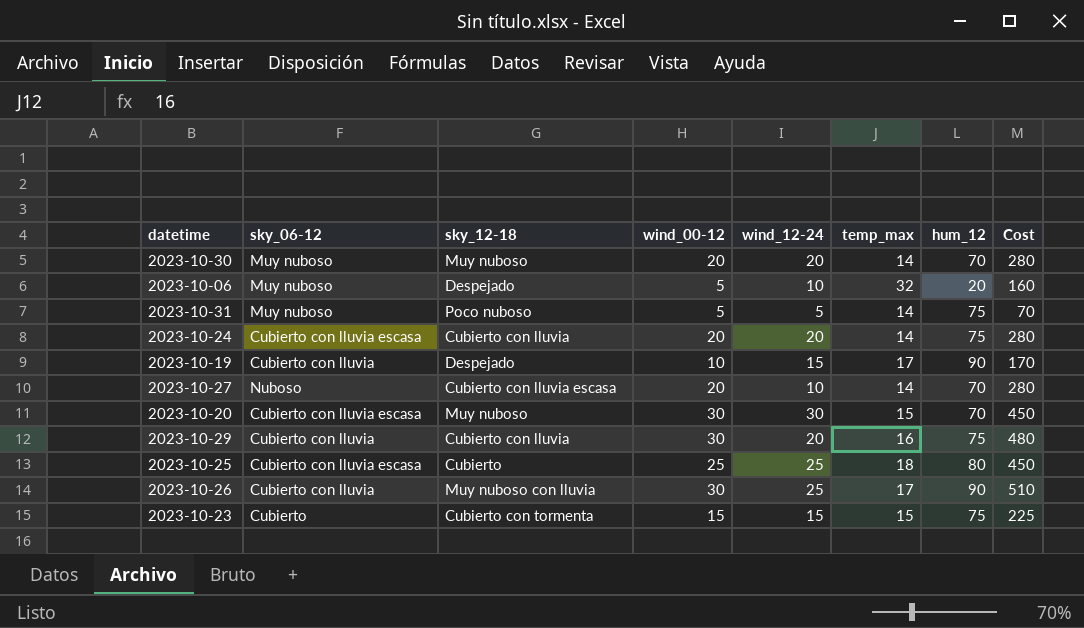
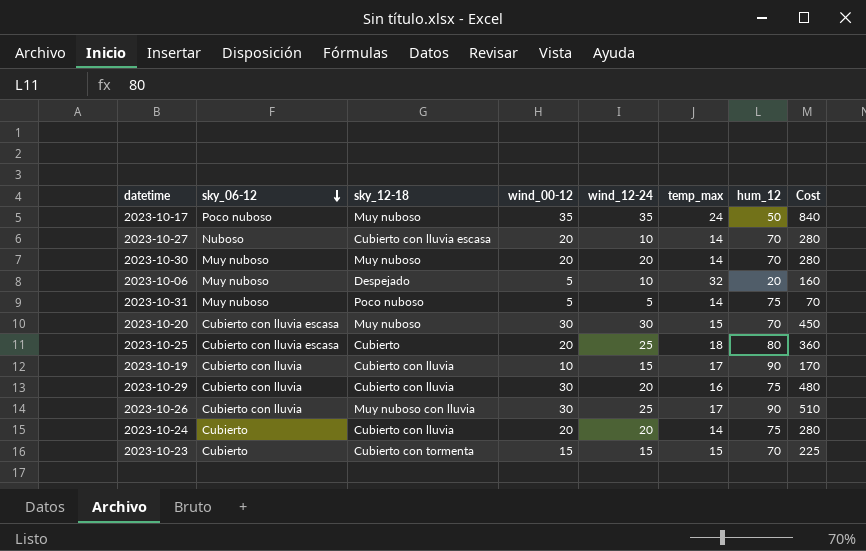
row order: none -> sky_06-12 descending
row 2023-10-17: none -> Poco nuboso | Muy nuboso | 35 | 35 | 24 | 50 | 840
2023-10-25 | wind_00-12: 25 -> 20
2023-10-25 | Cost: 450 -> 360
2023-10-19 | sky_12-18: Despejado -> Cubierto con lluvia
2023-10-24 | sky_06-12: Cubierto con lluvia escasa -> Cubierto
2023-10-23 | hum_12: 75 -> 70

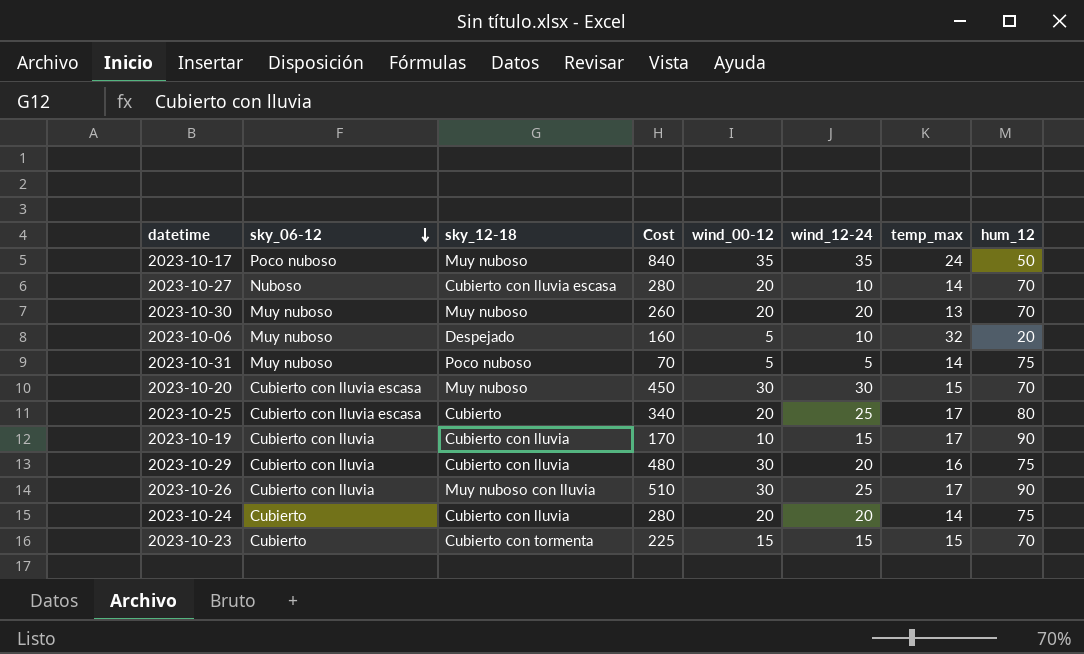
column Cost | position: 8 -> 4
2023-10-30 | Cost: 280 -> 260
2023-10-30 | temp_max: 14 -> 13
2023-10-25 | Cost: 360 -> 340
2023-10-25 | temp_max: 18 -> 17

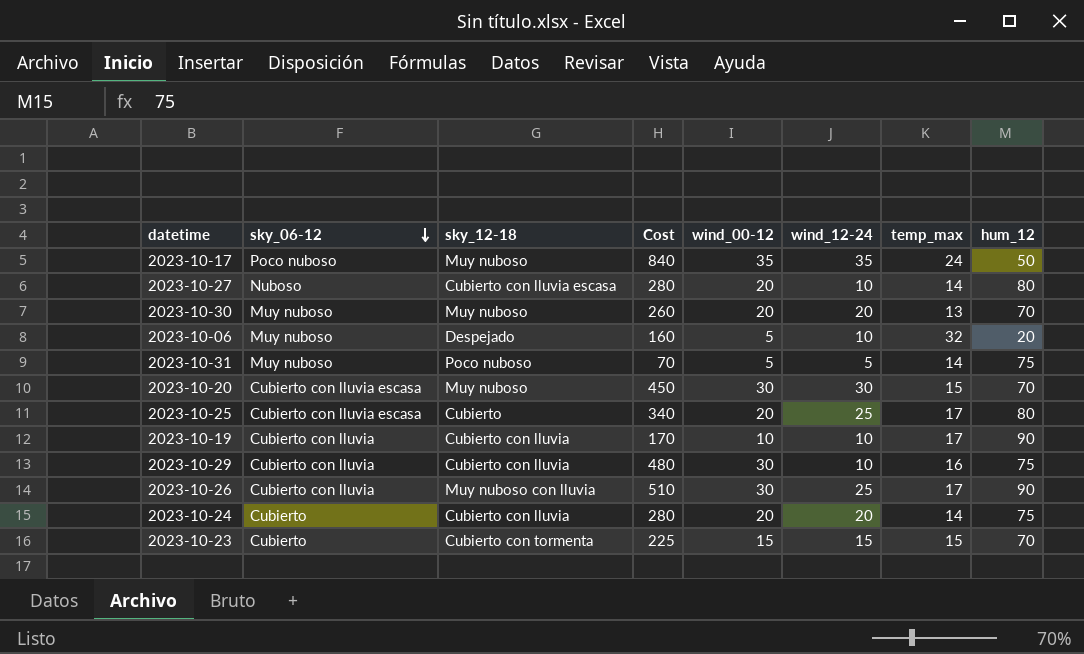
2023-10-27 | hum_12: 70 -> 80
2023-10-19 | wind_12-24: 15 -> 10
2023-10-29 | wind_12-24: 20 -> 10

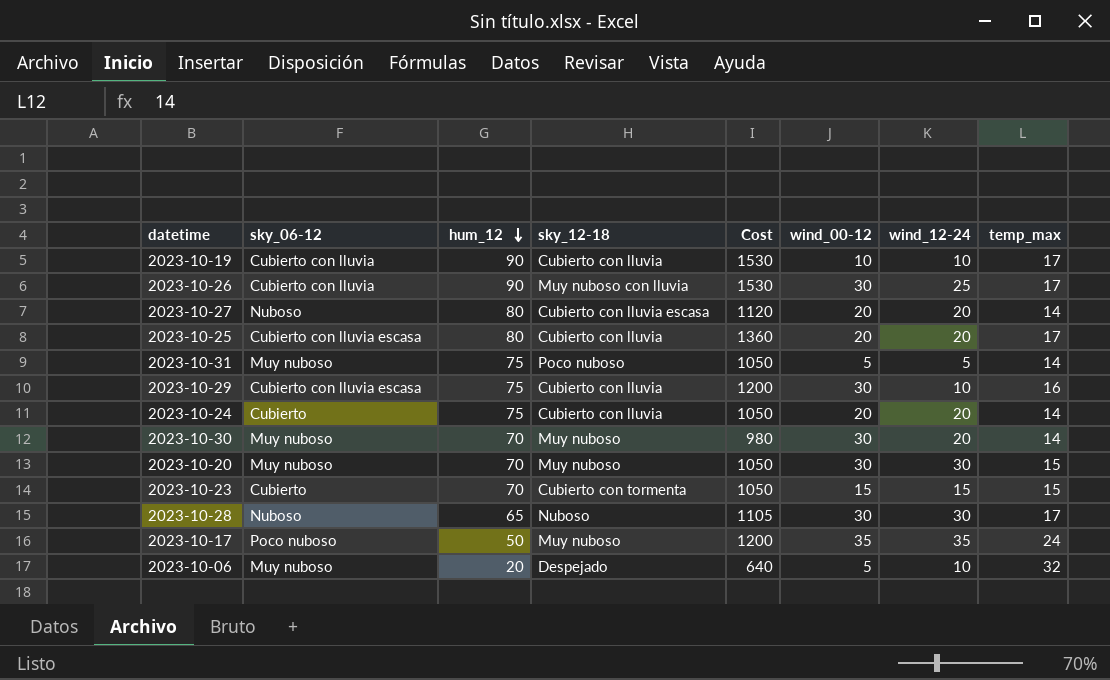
row order: sky_06-12 descending -> hum_12 descending
column hum_12 | position: 8 -> 3
column Cost | formula: [wind_00-12] * [temp_max] -> [hum_12] * [temp_max]
2023-10-27 | wind_12-24: 10 -> 20
2023-10-25 | sky_12-18: Cubierto -> Cubierto con lluvia
2023-10-25 | wind_12-24: 25 -> 20
2023-10-29 | sky_06-12: Cubierto con lluvia -> Cubierto con lluvia escasa
2023-10-30 | wind_00-12: 20 -> 30
2023-10-30 | temp_max: 13 -> 14
2023-10-20 | sky_06-12: Cubierto con lluvia escasa -> Muy nuboso
row 2023-10-28: none -> Nuboso | 65 | Nuboso | 1105 | 30 | 30 | 17

